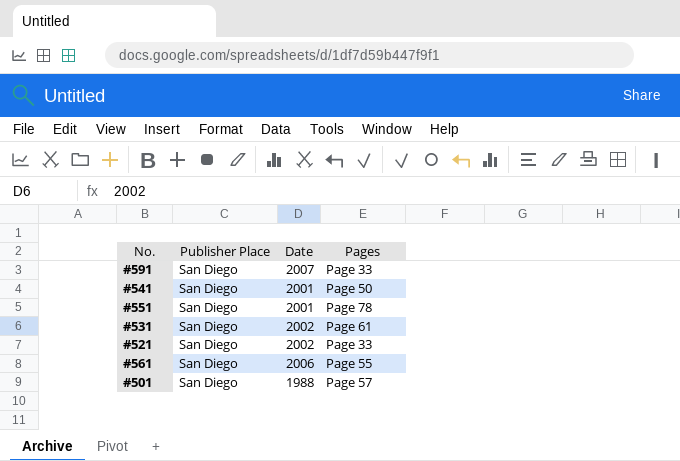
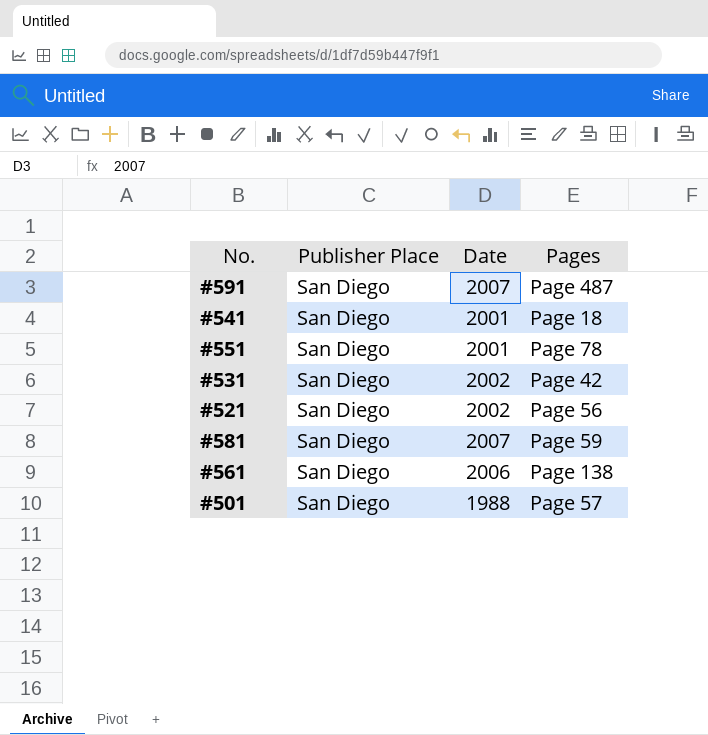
#591 | Pages: Page 33 -> Page 487
#541 | Pages: Page 50 -> Page 18
#531 | Pages: Page 61 -> Page 42
#521 | Pages: Page 33 -> Page 56
row #581: none -> San Diego | 2007 | Page 59
#561 | Pages: Page 55 -> Page 138

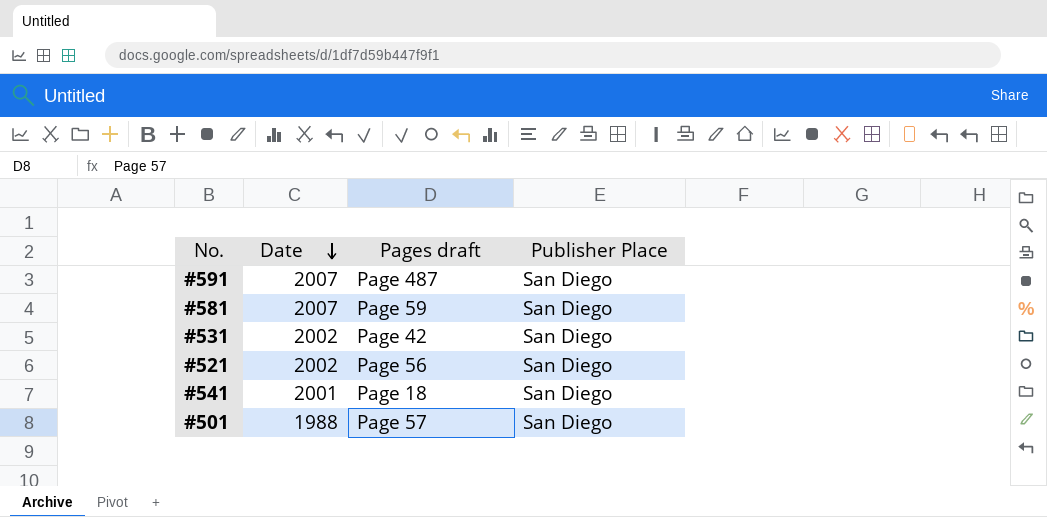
row order: none -> Date descending
column name: Pages -> Pages draft
column Publisher Place | position: 2 -> 4
row #551: San Diego | 2001 | Page 78 -> none
row #561: San Diego | 2006 | Page 138 -> none

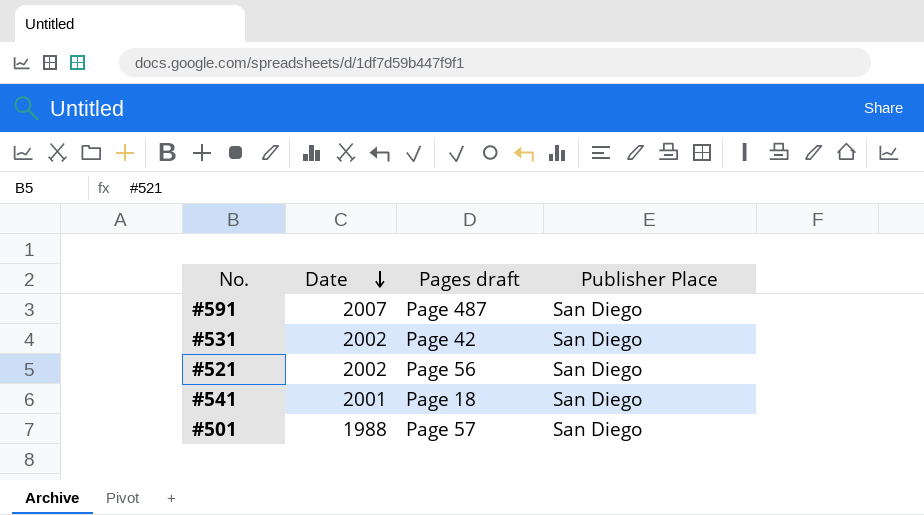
row #581: 2007 | Page 59 | San Diego -> none

